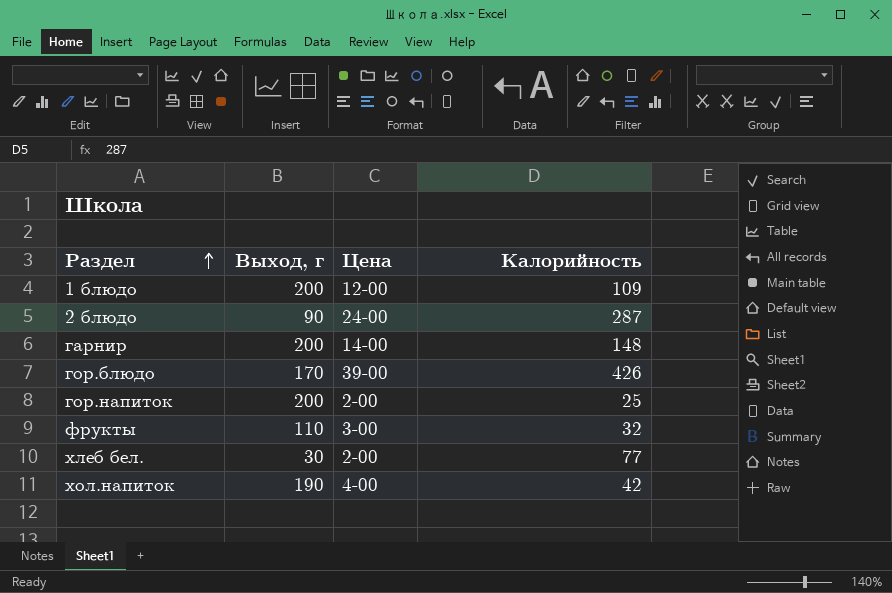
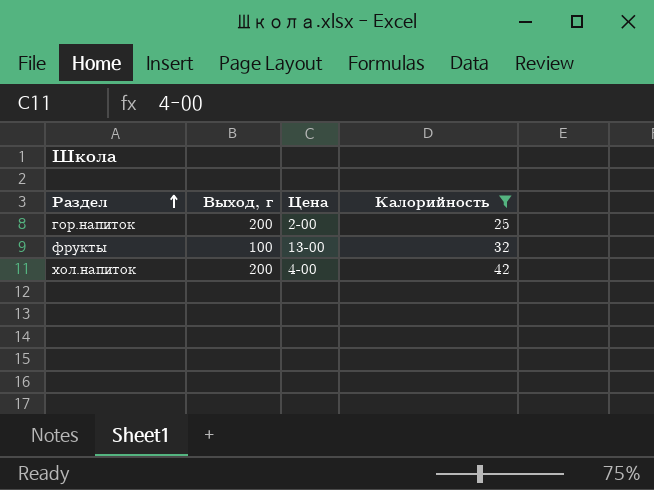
filter: none -> Калорийность <= 42
фрукты | Выход, г: 110 -> 100
фрукты | Цена: 3-00 -> 13-00
хол.напиток | Выход, г: 190 -> 200

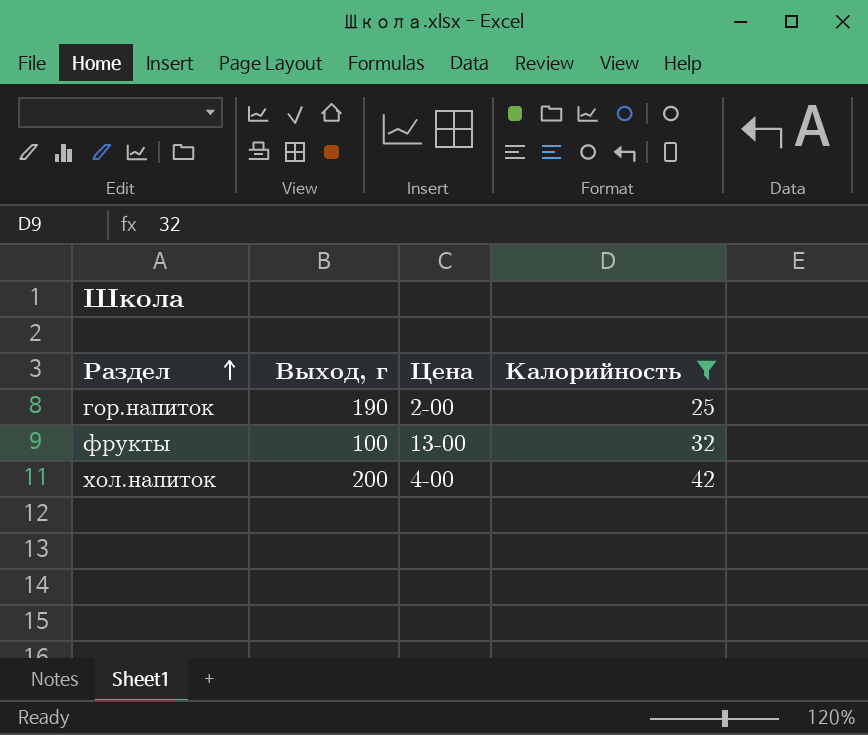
гор.напиток | Выход, г: 200 -> 190

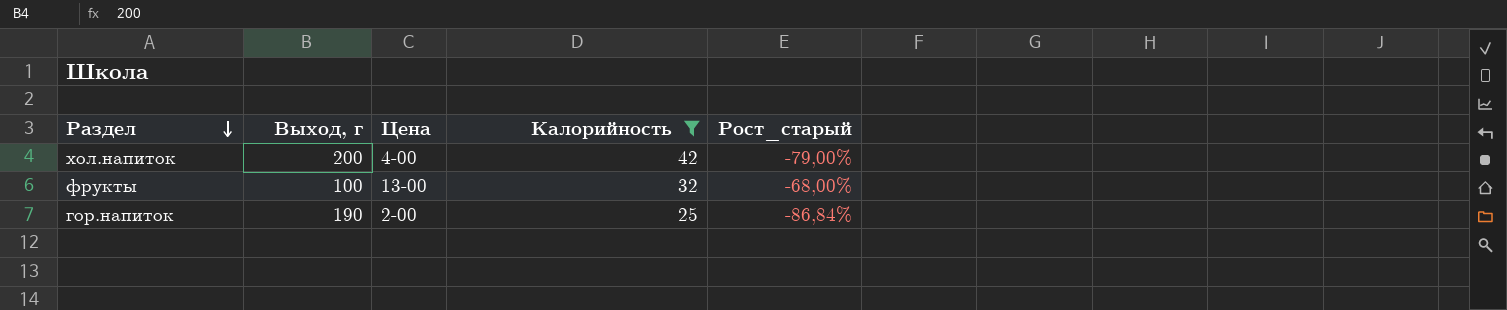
row order: Раздел ascending -> Раздел descending
column Рост_старый | formula: none -> ([Калорийность] - [Выход, г]) / [Выход, г]

